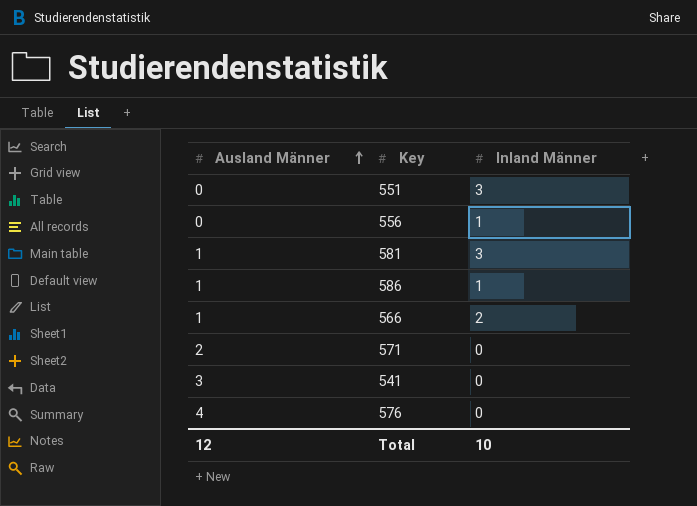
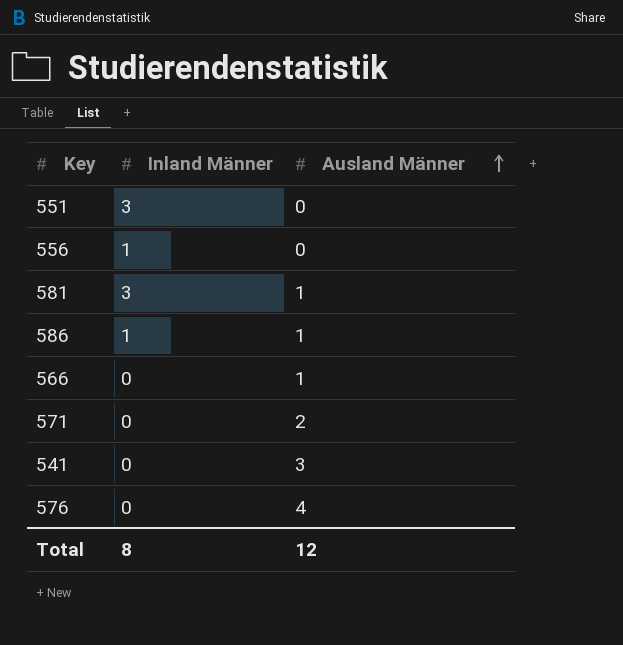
column Ausland Männer | position: 1 -> 3
566 | Inland Männer: 2 -> 0
Total | Inland Männer: 10 -> 8

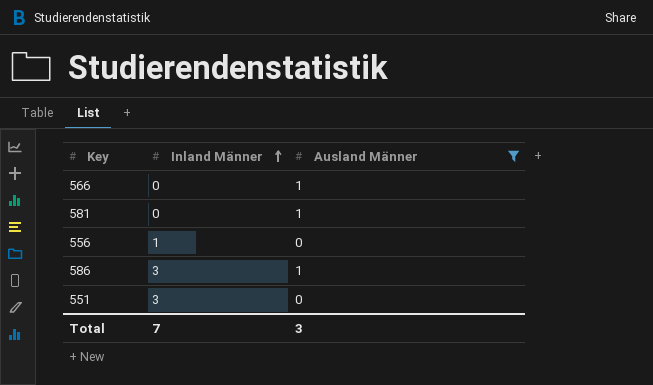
filter: none -> Ausland Männer <= 1
row order: Ausland Männer ascending -> Inland Männer ascending
581 | Inland Männer: 3 -> 0
586 | Inland Männer: 1 -> 3
Total | Inland Männer: 8 -> 7
Total | Ausland Männer: 12 -> 3

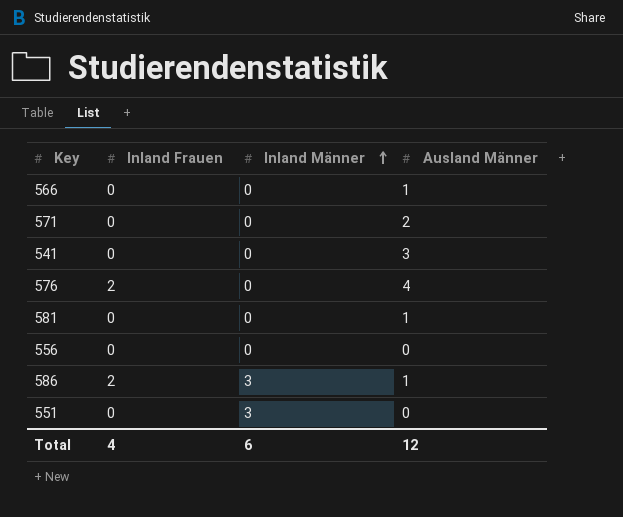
filter: Ausland Männer <= 1 -> none
column Inland Frauen | position: none -> 2
556 | Inland Männer: 1 -> 0
Total | Inland Männer: 7 -> 6
Total | Ausland Männer: 3 -> 12

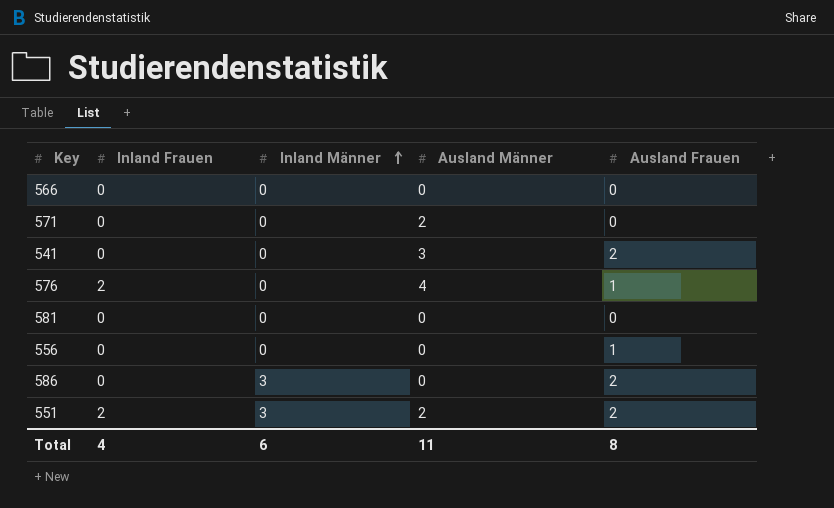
column Ausland Frauen | position: none -> 5
566 | Ausland Männer: 1 -> 0
581 | Ausland Männer: 1 -> 0
586 | Inland Frauen: 2 -> 0
586 | Ausland Männer: 1 -> 0
551 | Inland Frauen: 0 -> 2
551 | Ausland Männer: 0 -> 2
Total | Ausland Männer: 12 -> 11

